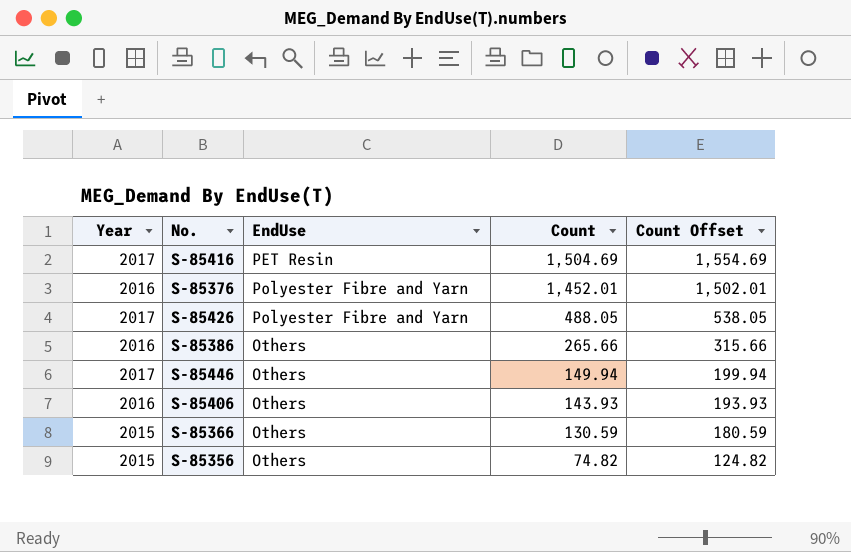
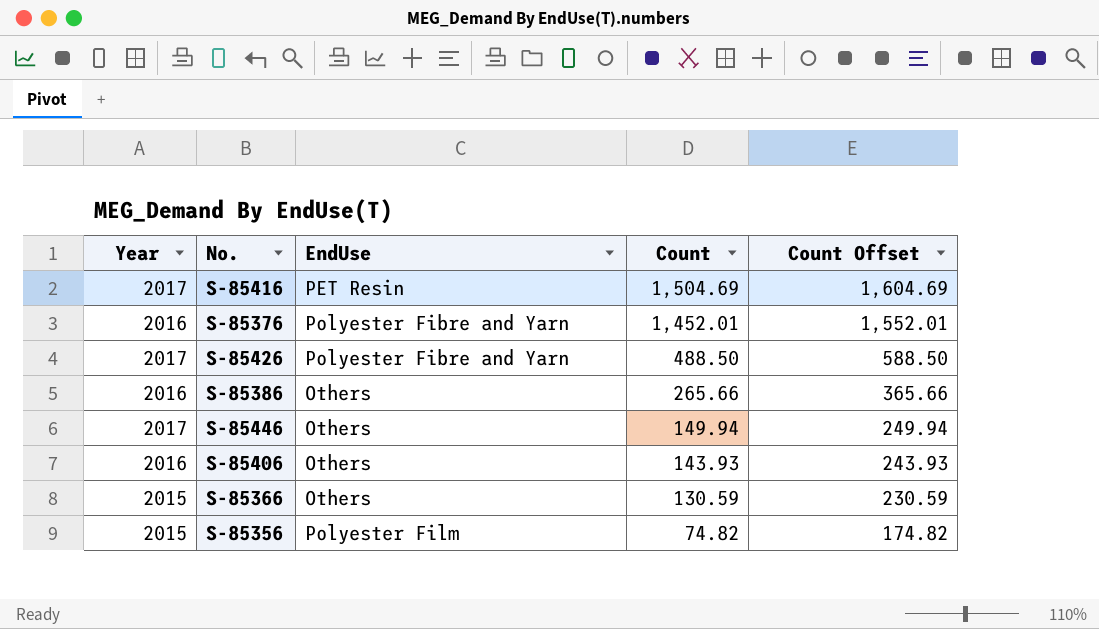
column Count Offset | formula: [Count] + 50 -> [Count] + 100
S-85426 | Count: 488.05 -> 488.50
S-85356 | EndUse: Others -> Polyester Film

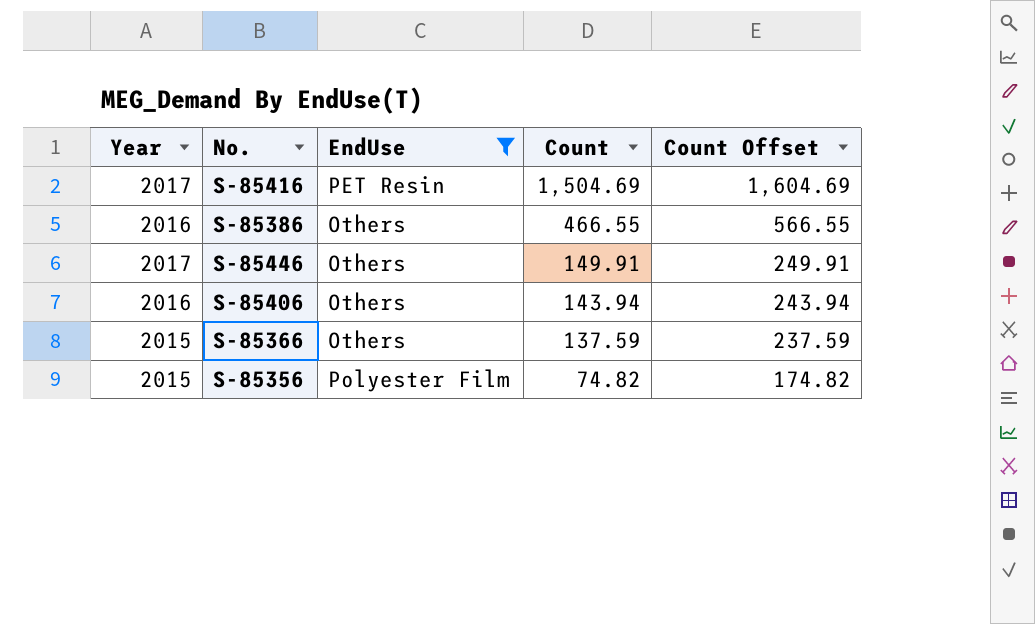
filter: none -> EndUse != Polyester Fibre and Yarn
S-85386 | Count: 265.66 -> 466.55
S-85386 | Count Offset: 365.66 -> 566.55
S-85446 | Count: 149.94 -> 149.91
S-85446 | Count Offset: 249.94 -> 249.91
S-85406 | Count: 143.93 -> 143.94
S-85406 | Count Offset: 243.93 -> 243.94
S-85366 | Count: 130.59 -> 137.59
S-85366 | Count Offset: 230.59 -> 237.59

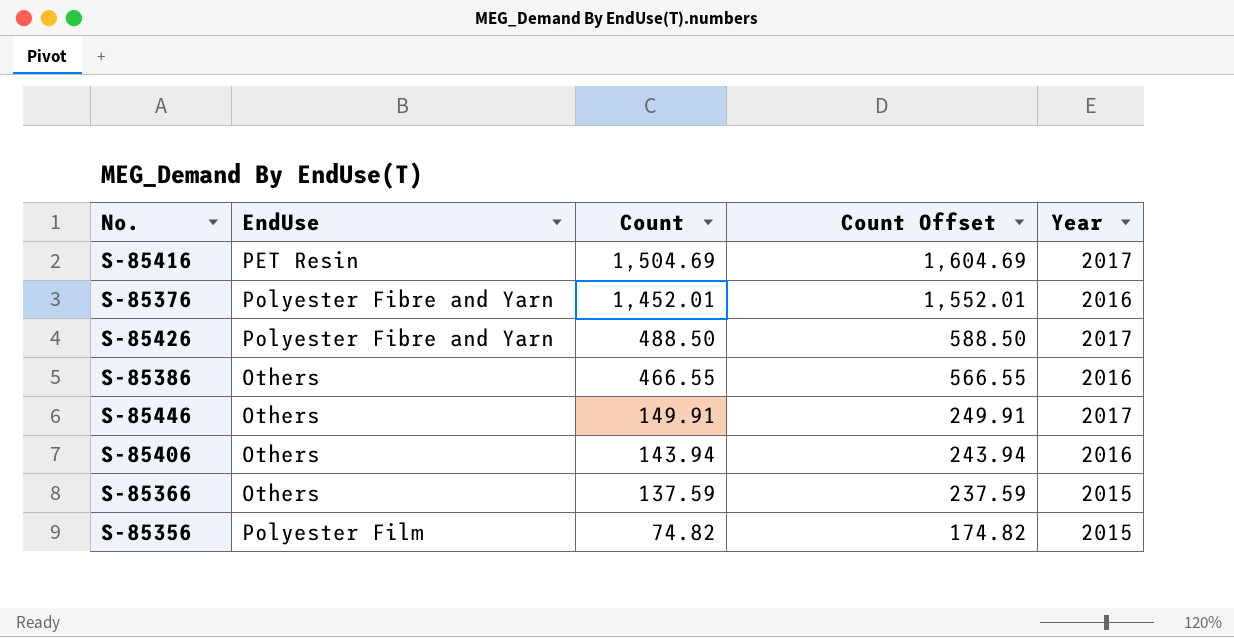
filter: EndUse != Polyester Fibre and Yarn -> none
column Year | position: 1 -> 5

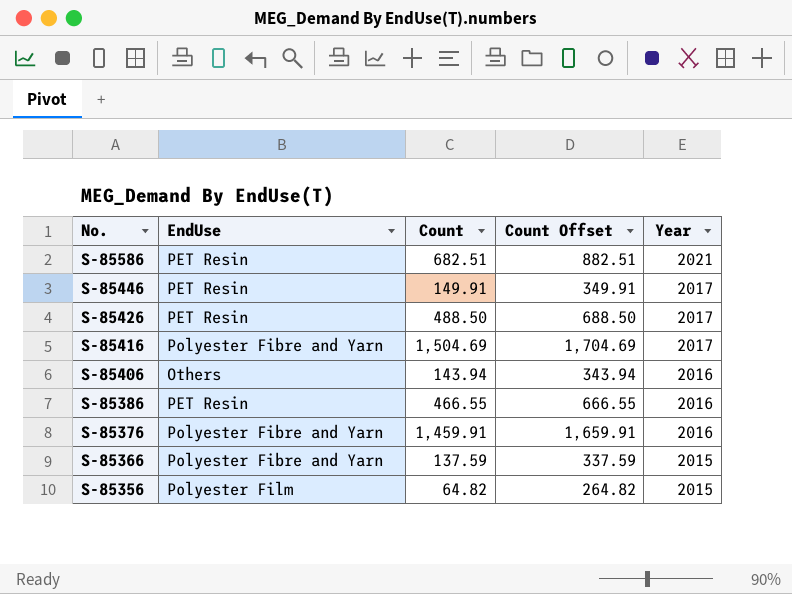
row order: Count descending -> No. descending
column Count Offset | formula: [Count] + 100 -> [Count] + 200
row S-85586: none -> PET Resin | 682.51 | 882.51 | 2021
S-85446 | EndUse: Others -> PET Resin
S-85426 | EndUse: Polyester Fibre and Yarn -> PET Resin
S-85416 | EndUse: PET Resin -> Polyester Fibre and Yarn
S-85386 | EndUse: Others -> PET Resin
S-85376 | Count: 1,452.01 -> 1,459.91
S-85366 | EndUse: Others -> Polyester Fibre and Yarn
S-85356 | Count: 74.82 -> 64.82

